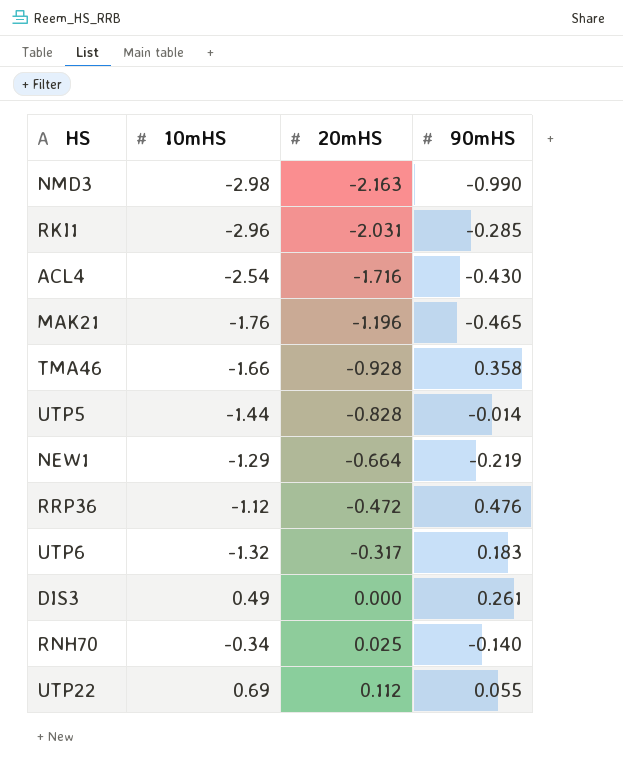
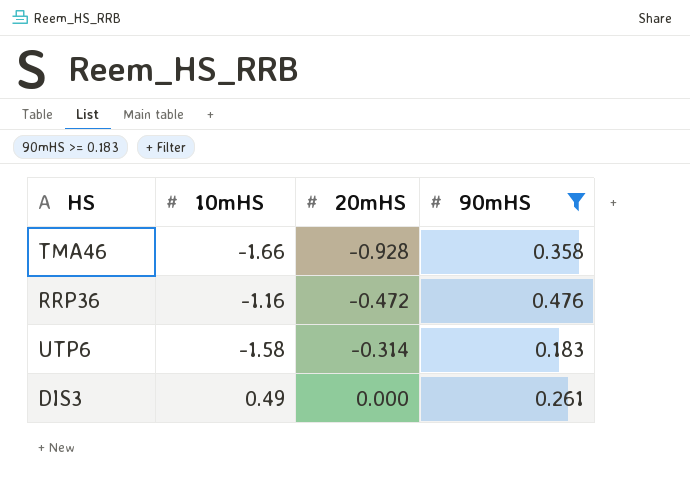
filter: none -> 90mHS >= 0.183
RRP36 | 10mHS: -1.12 -> -1.16
UTP6 | 10mHS: -1.32 -> -1.58
UTP6 | 20mHS: -0.317 -> -0.314

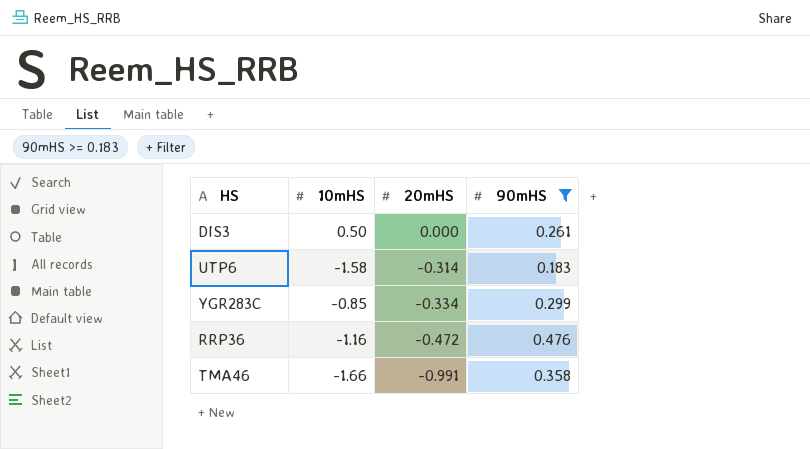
row order: 20mHS ascending -> 20mHS descending
DIS3 | 10mHS: 0.49 -> 0.50
row YGR283C: none -> -0.85 | -0.334 | 0.299
TMA46 | 20mHS: -0.928 -> -0.991

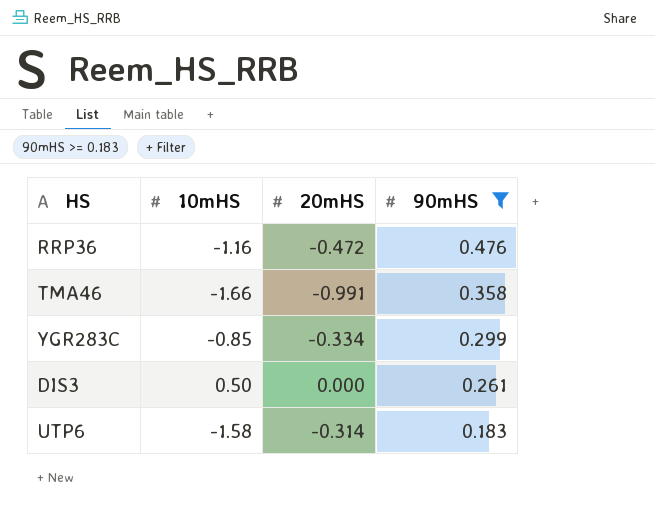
row order: 20mHS descending -> 90mHS descending

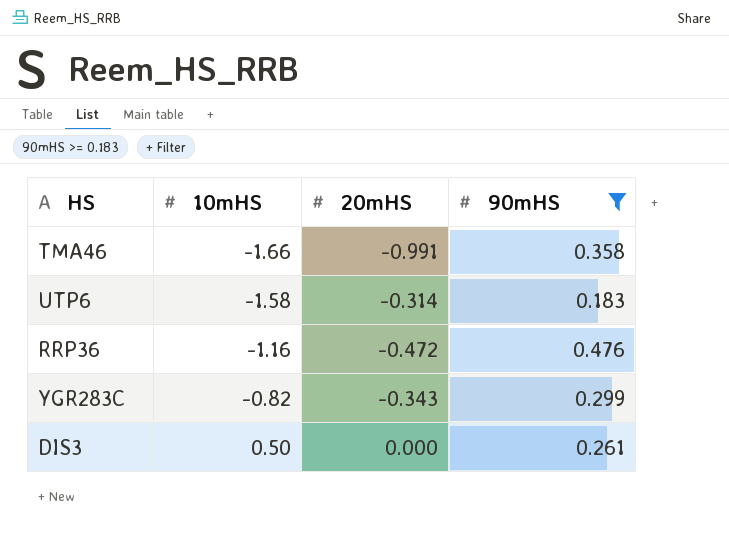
row order: 90mHS descending -> 10mHS ascending
YGR283C | 10mHS: -0.85 -> -0.82
YGR283C | 20mHS: -0.334 -> -0.343

